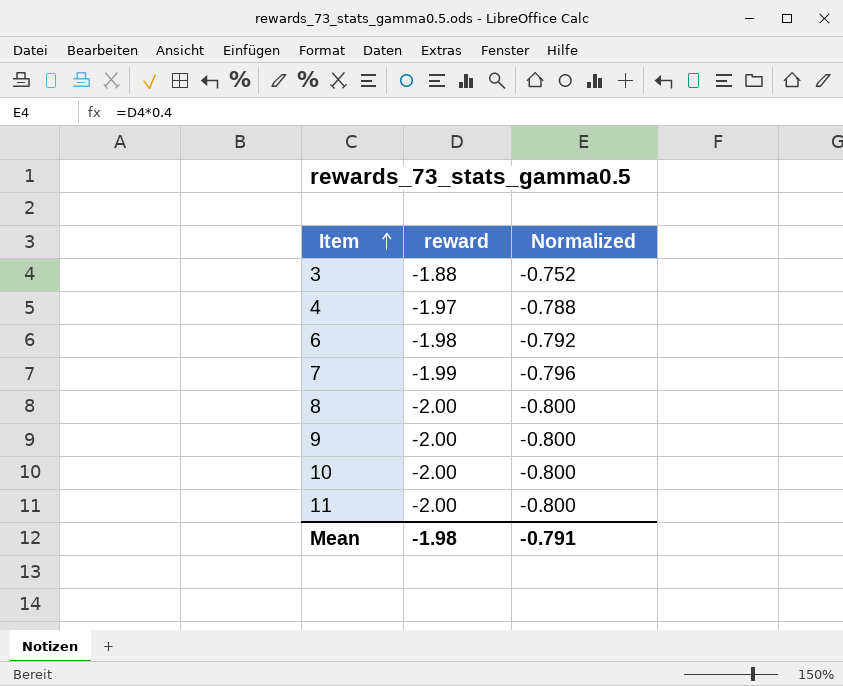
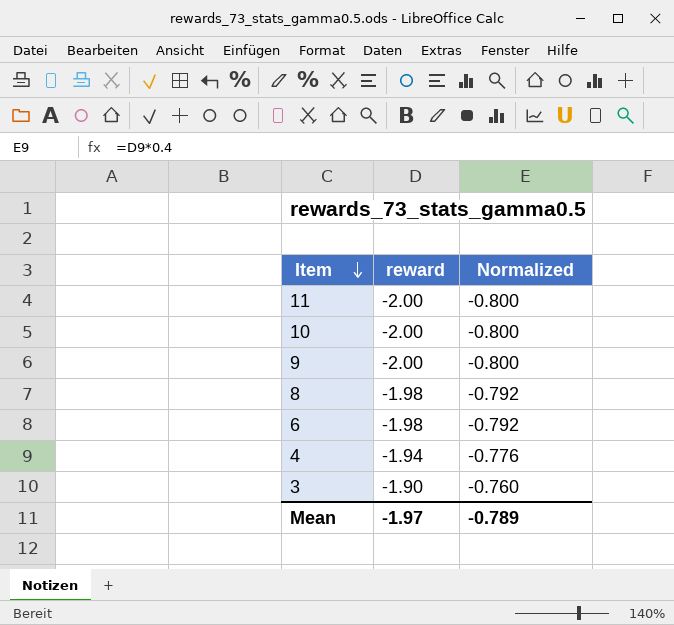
row order: Item ascending -> Item descending
row 7: -1.99 | -0.796 -> none
8 | reward: -2.00 -> -1.98
8 | Normalized: -0.800 -> -0.792
4 | reward: -1.97 -> -1.94
4 | Normalized: -0.788 -> -0.776
3 | reward: -1.88 -> -1.90
3 | Normalized: -0.752 -> -0.760
Mean | reward: -1.98 -> -1.97
Mean | Normalized: -0.791 -> -0.789

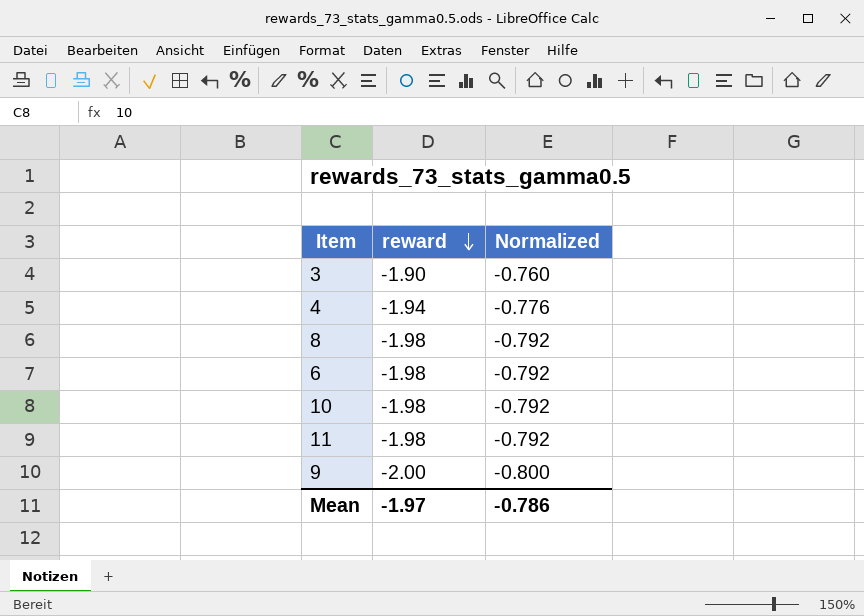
row order: Item descending -> reward descending
10 | reward: -2.00 -> -1.98
10 | Normalized: -0.800 -> -0.792
11 | reward: -2.00 -> -1.98
11 | Normalized: -0.800 -> -0.792
Mean | Normalized: -0.789 -> -0.786

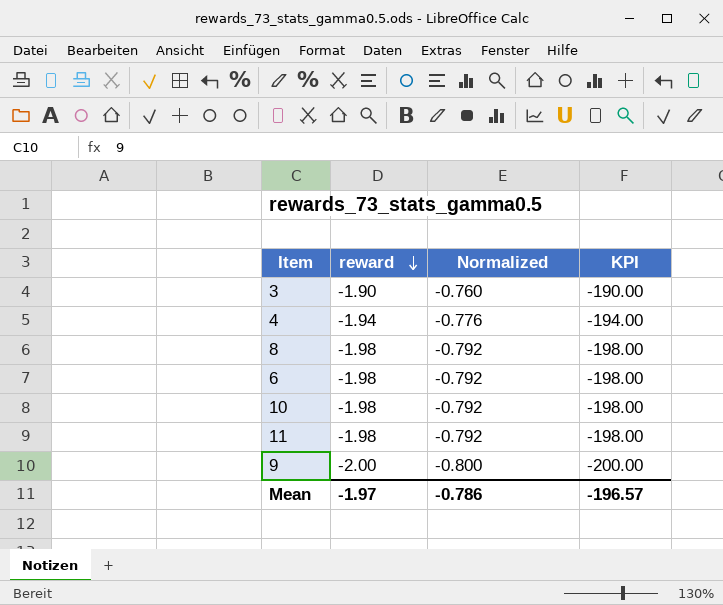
column KPI | formula: none -> [reward] * 100

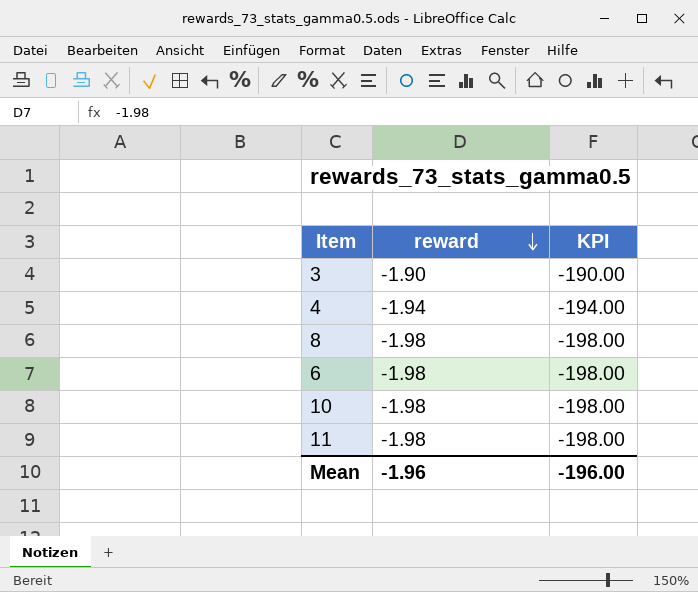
column Normalized | formula: [reward] * 0.4 -> none
row 9: -2.00 | -0.800 | -200.00 -> none
Mean | reward: -1.97 -> -1.96
Mean | KPI: -196.57 -> -196.00

